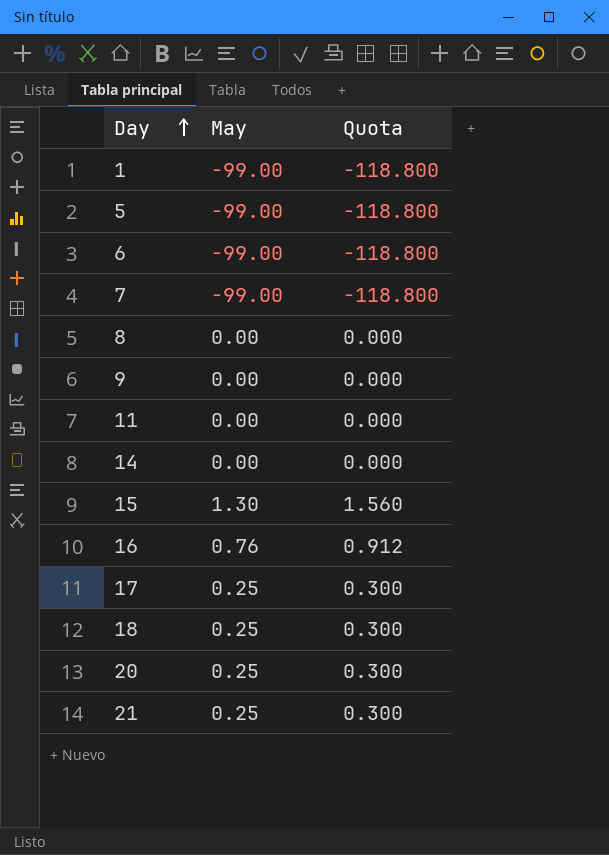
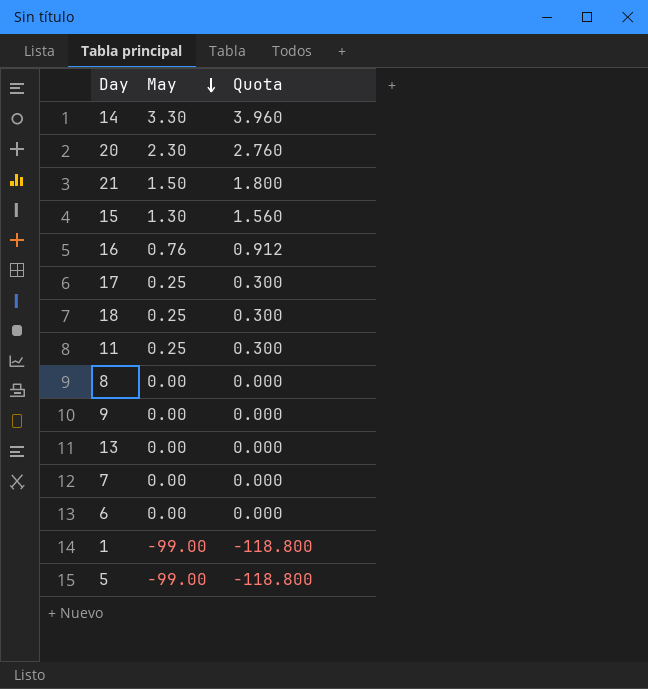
row order: Day ascending -> May descending
14 | May: 0.00 -> 3.30
14 | Quota: 0.000 -> 3.960
20 | May: 0.25 -> 2.30
20 | Quota: 0.300 -> 2.760
21 | May: 0.25 -> 1.50
21 | Quota: 0.300 -> 1.800
11 | May: 0.00 -> 0.25
11 | Quota: 0.000 -> 0.300
row 13: none -> 0.00 | 0.000
7 | May: -99.00 -> 0.00
7 | Quota: -118.800 -> 0.000
6 | May: -99.00 -> 0.00
6 | Quota: -118.800 -> 0.000

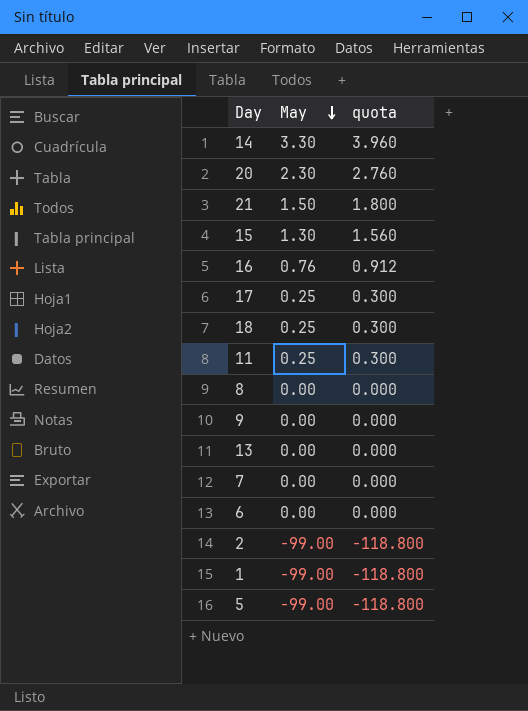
column name: Quota -> quota
row 2: none -> -99.00 | -118.800

